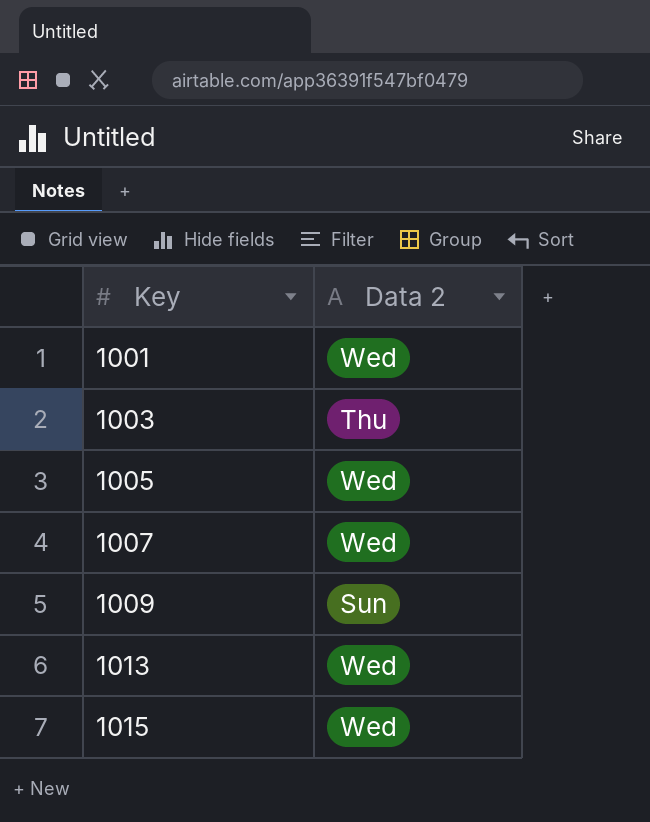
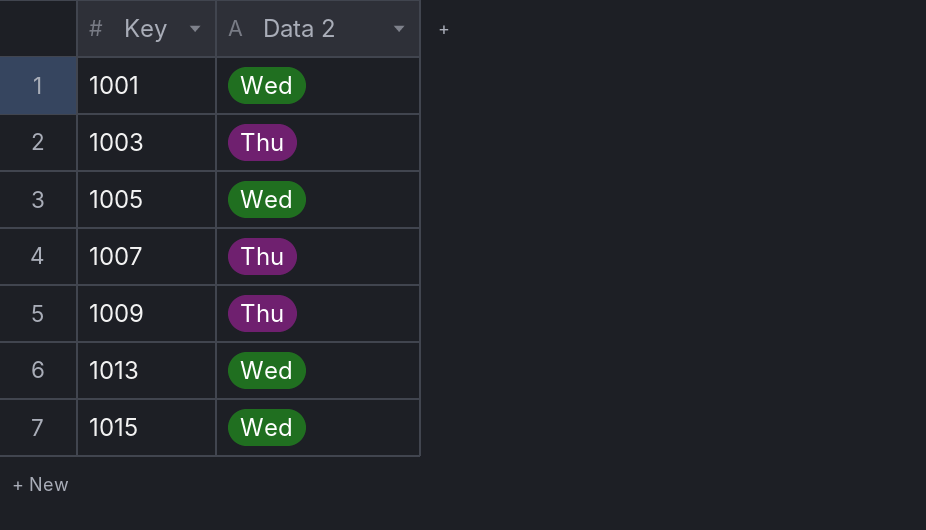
1007 | Data 2: Wed -> Thu
1009 | Data 2: Sun -> Thu

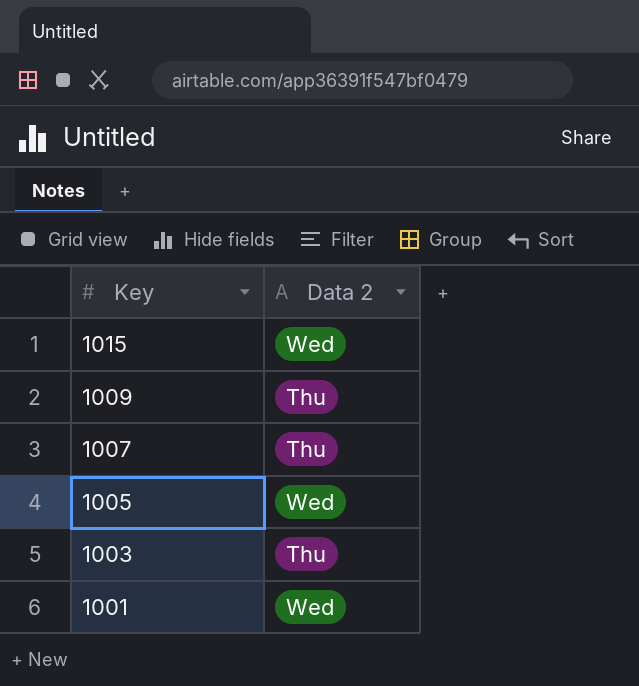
row order: Key ascending -> Key descending
row 1013: Wed -> none

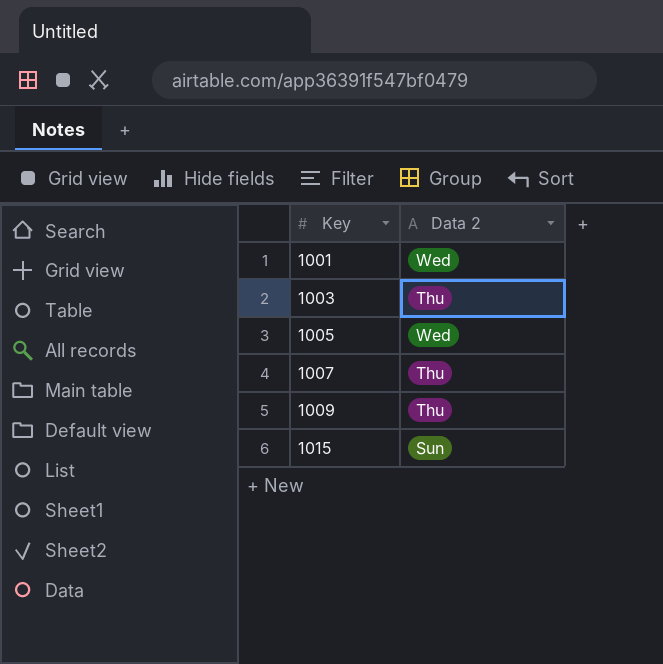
row order: Key descending -> Key ascending
1015 | Data 2: Wed -> Sun

